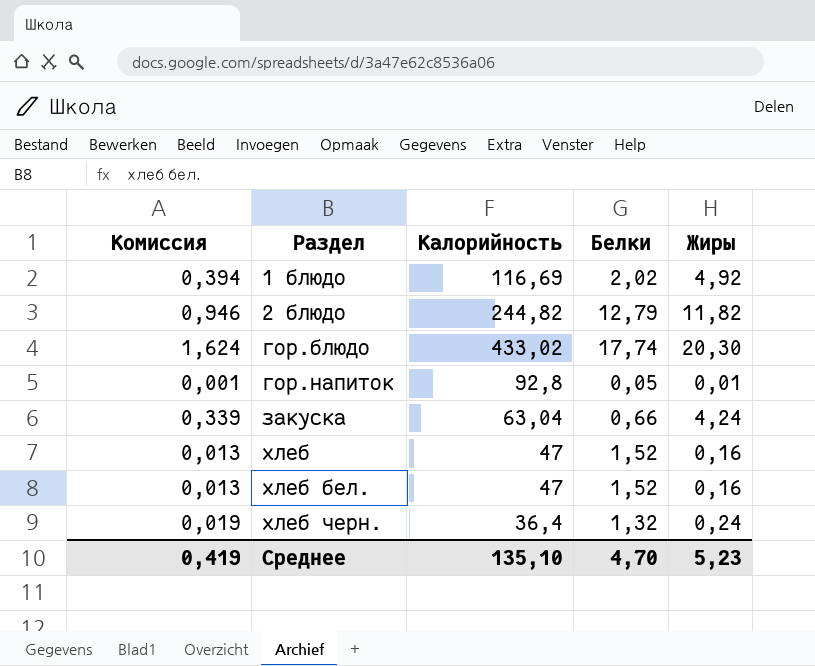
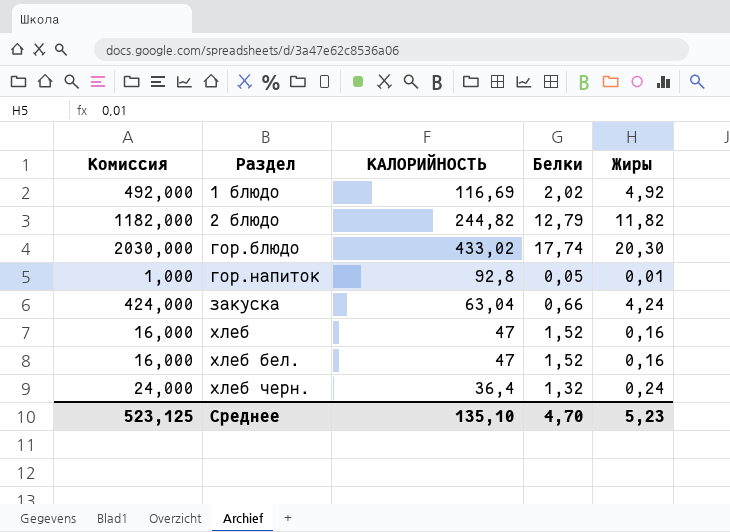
column Комиссия | formula: [Жиры] * 0,08 -> [Жиры] * 100
column name: Калорийность -> КАЛОРИЙНОСТЬ
Среднее | Комиссия: 0,419 -> 523,125

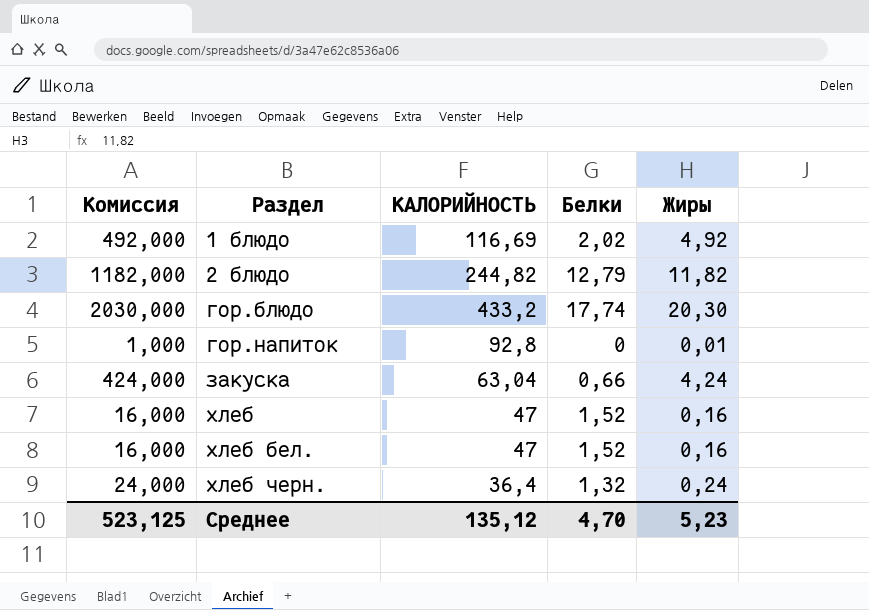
гор.блюдо | КАЛОРИЙНОСТЬ: 433,02 -> 433,2
гор.напиток | Белки: 0,05 -> 0
Среднее | КАЛОРИЙНОСТЬ: 135,10 -> 135,12

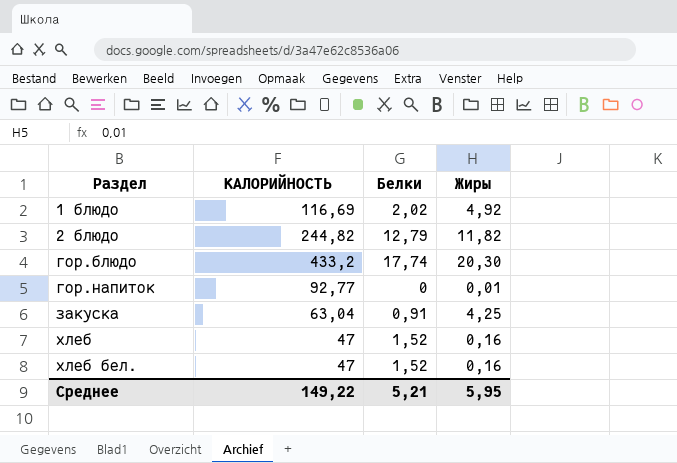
column Комиссия | formula: [Жиры] * 100 -> none
row хлеб черн.: 24,000 | 36,4 | 1,32 | 0,24 -> none
гор.напиток | КАЛОРИЙНОСТЬ: 92,8 -> 92,77
закуска | Белки: 0,66 -> 0,91
закуска | Жиры: 4,24 -> 4,25
Среднее | КАЛОРИЙНОСТЬ: 135,12 -> 149,22
Среднее | Белки: 4,70 -> 5,21
Среднее | Жиры: 5,23 -> 5,95

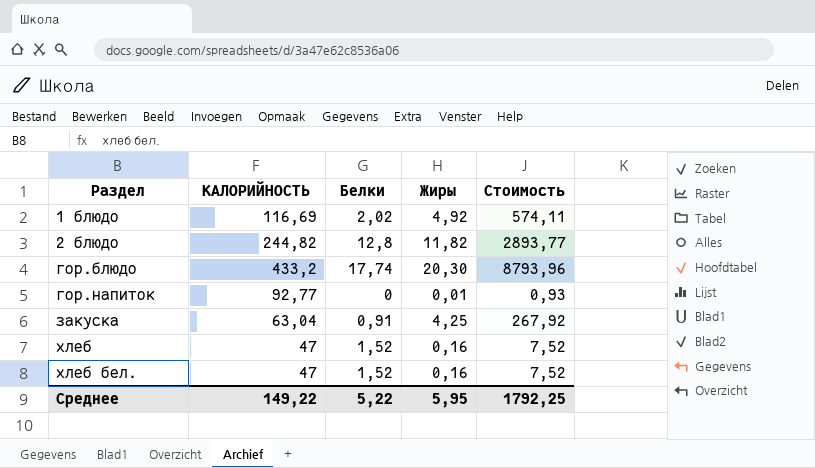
column Стоимость | formula: none -> [КАЛОРИЙНОСТЬ] * [Жиры]
2 блюдо | Белки: 12,79 -> 12,8
Среднее | Белки: 5,21 -> 5,22

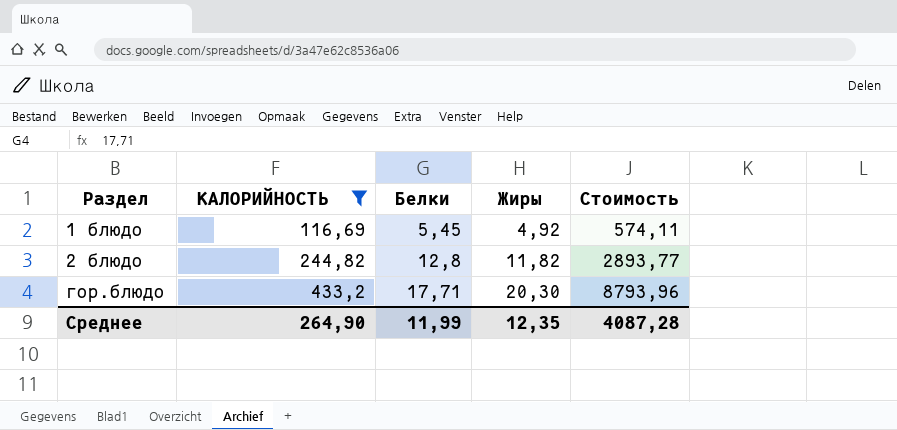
filter: none -> КАЛОРИЙНОСТЬ >= 116,69
1 блюдо | Белки: 2,02 -> 5,45
гор.блюдо | Белки: 17,74 -> 17,71
Среднее | КАЛОРИЙНОСТЬ: 149,22 -> 264,90
Среднее | Белки: 5,22 -> 11,99
Среднее | Жиры: 5,95 -> 12,35
Среднее | Стоимость: 1792,25 -> 4087,28

